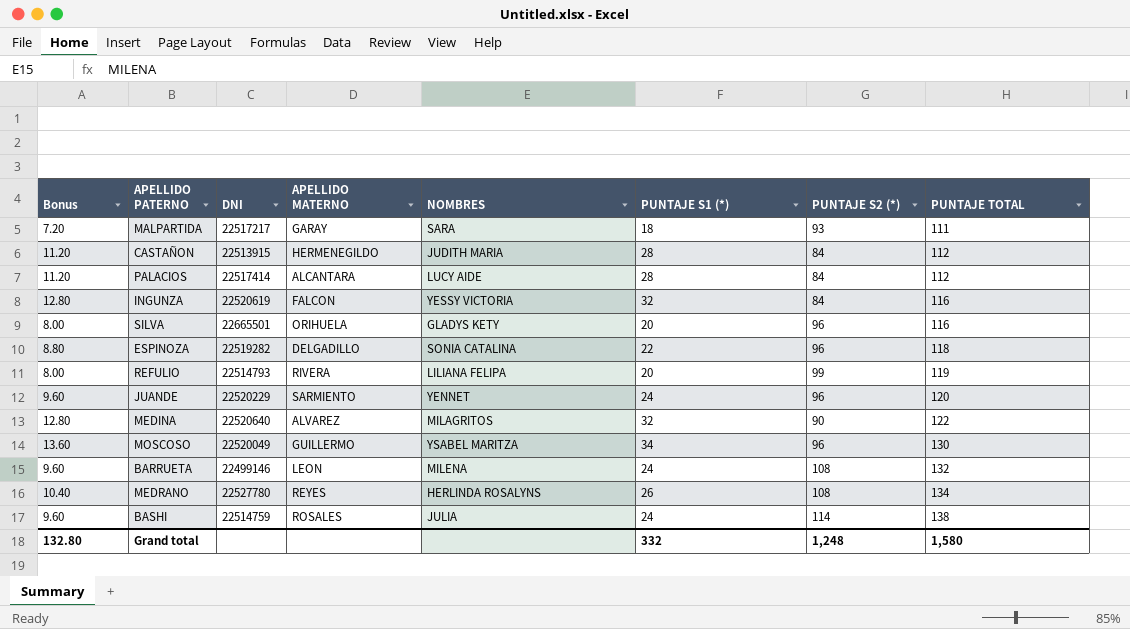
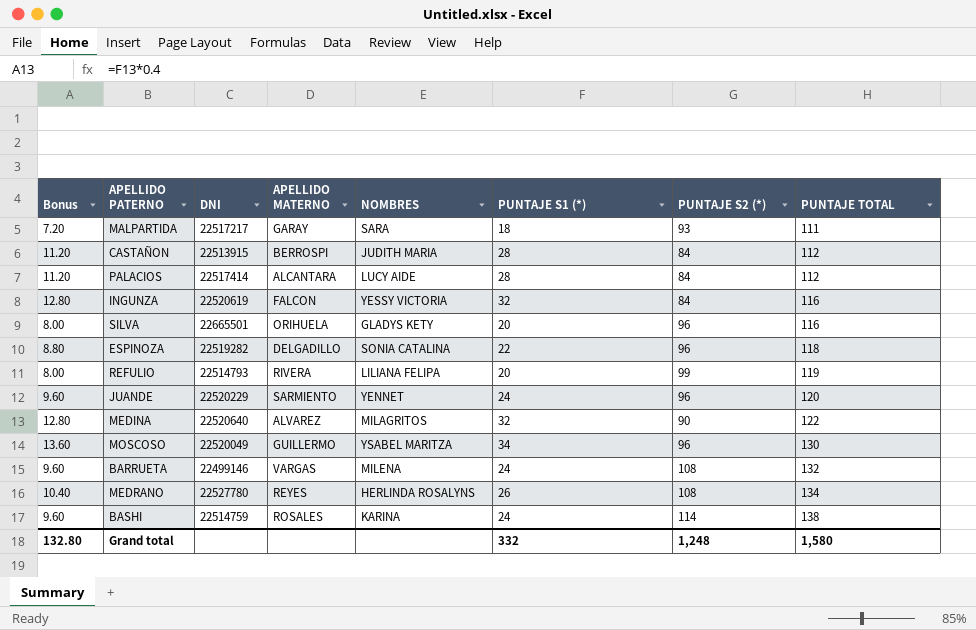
CASTAÑON | APELLIDO MATERNO: HERMENEGILDO -> BERROSPI
BARRUETA | APELLIDO MATERNO: LEON -> VARGAS
BASHI | NOMBRES: JULIA -> KARINA

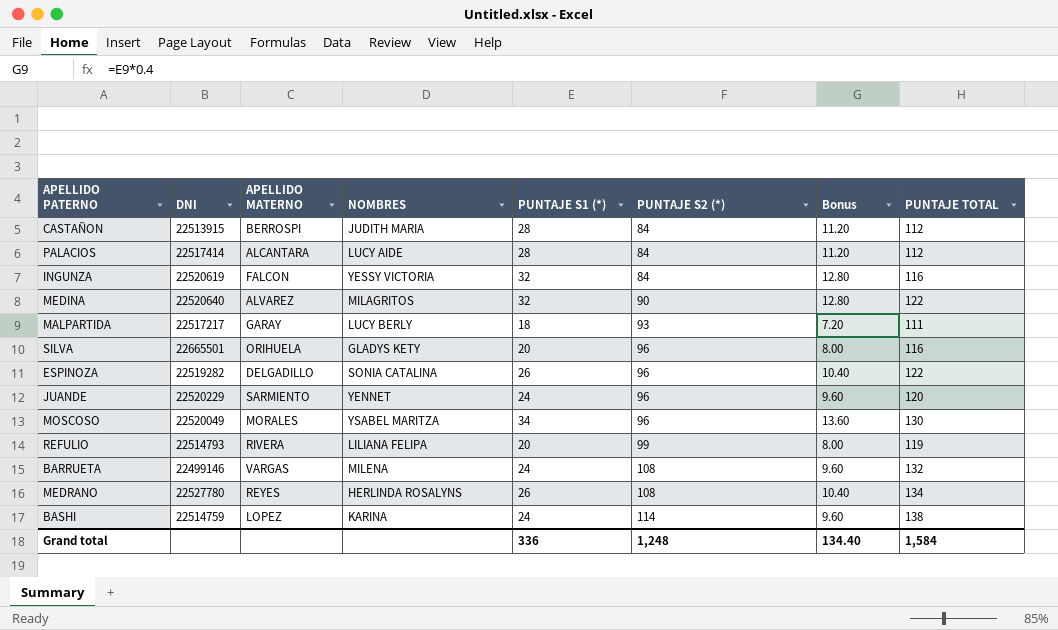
row order: PUNTAJE TOTAL ascending -> PUNTAJE S2 (*) ascending
column Bonus | position: 1 -> 7
MALPARTIDA | NOMBRES: SARA -> LUCY BERLY
ESPINOZA | PUNTAJE S1 (*): 22 -> 26
ESPINOZA | Bonus: 8.80 -> 10.40
ESPINOZA | PUNTAJE TOTAL: 118 -> 122
MOSCOSO | APELLIDO MATERNO: GUILLERMO -> MORALES
BASHI | APELLIDO MATERNO: ROSALES -> LOPEZ
Grand total | PUNTAJE S1 (*): 332 -> 336
Grand total | Bonus: 132.80 -> 134.40
Grand total | PUNTAJE TOTAL: 1,580 -> 1,584

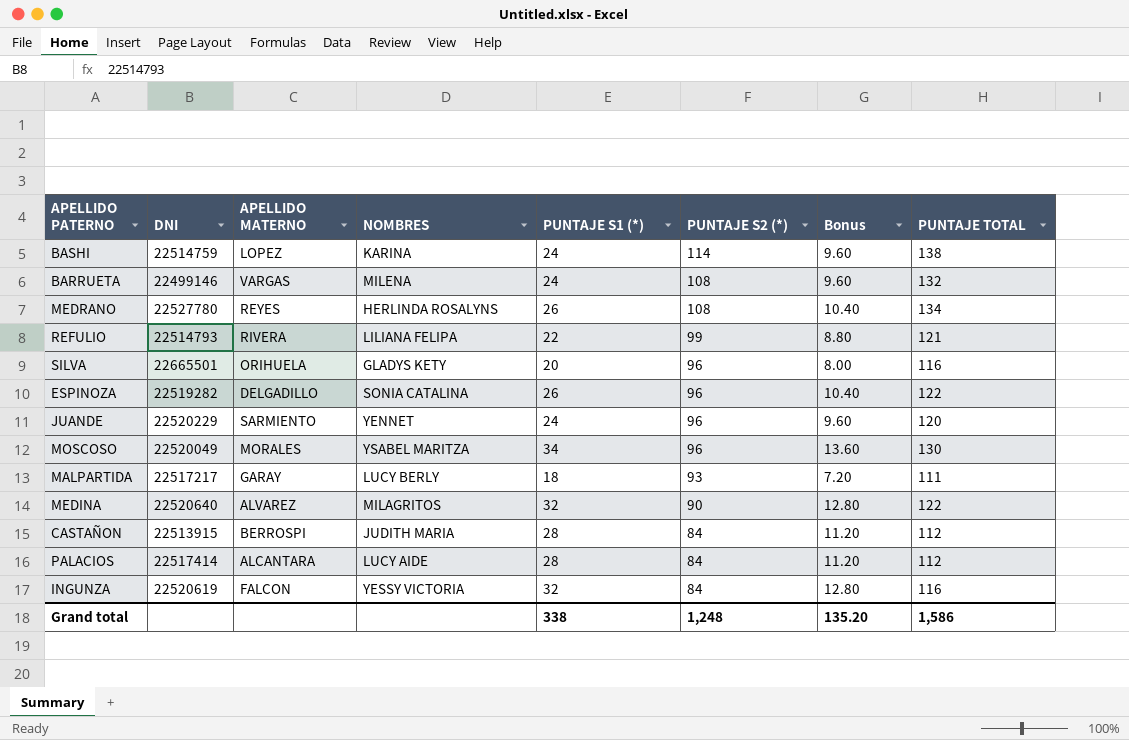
row order: PUNTAJE S2 (*) ascending -> PUNTAJE S2 (*) descending
REFULIO | PUNTAJE S1 (*): 20 -> 22
REFULIO | Bonus: 8.00 -> 8.80
REFULIO | PUNTAJE TOTAL: 119 -> 121
Grand total | PUNTAJE S1 (*): 336 -> 338
Grand total | Bonus: 134.40 -> 135.20
Grand total | PUNTAJE TOTAL: 1,584 -> 1,586

